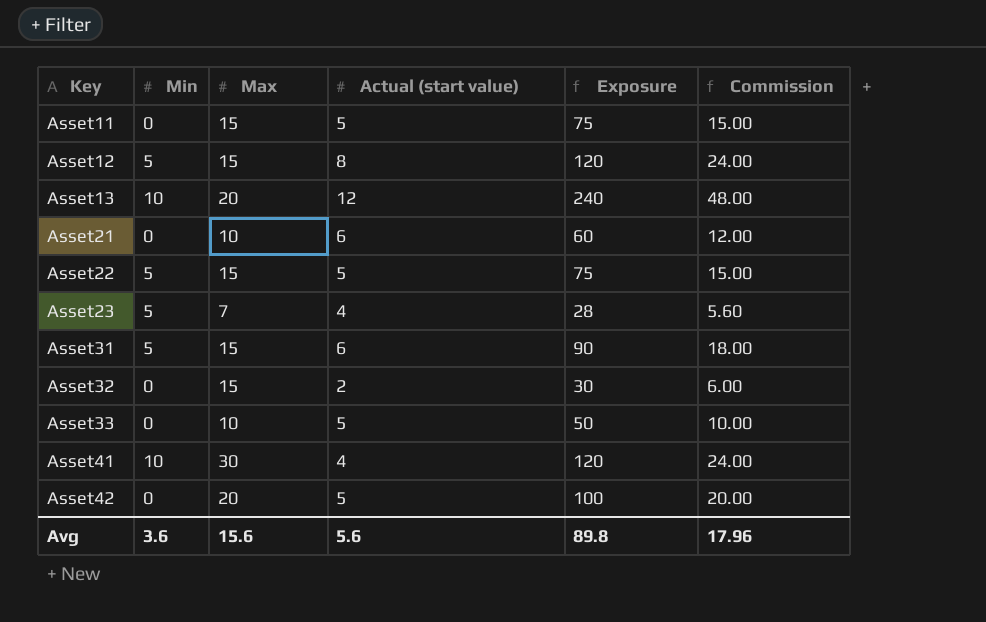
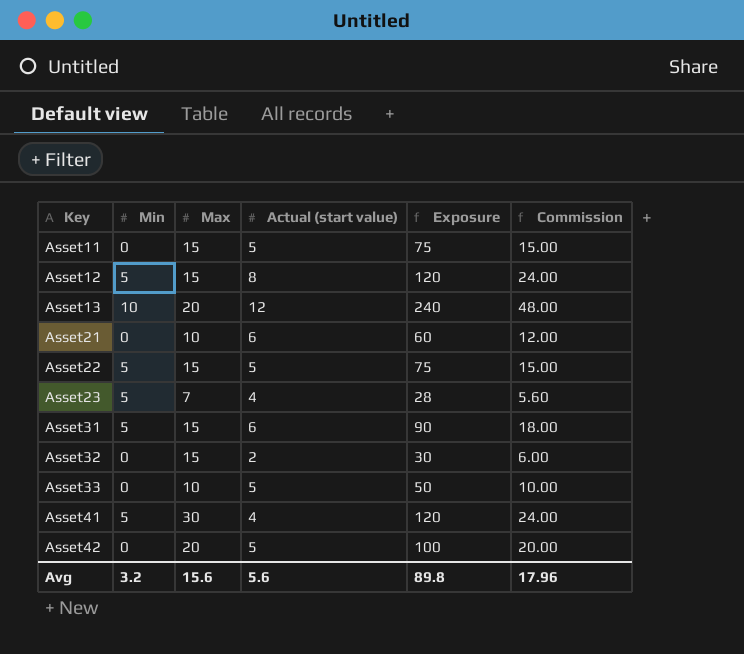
Asset41 | Min: 10 -> 5
Avg | Min: 3.6 -> 3.2

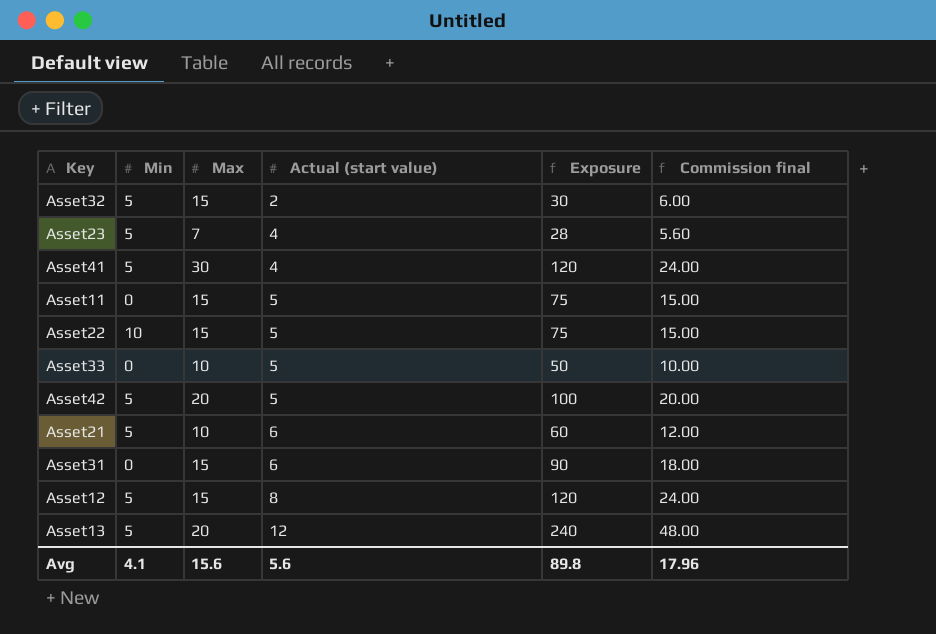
row order: Key ascending -> Actual (start value) ascending
column name: Commission -> Commission final
Asset32 | Min: 0 -> 5
Asset22 | Min: 5 -> 10
Asset42 | Min: 0 -> 5
Asset21 | Min: 0 -> 5
Asset31 | Min: 5 -> 0
Asset13 | Min: 10 -> 5
Avg | Min: 3.2 -> 4.1

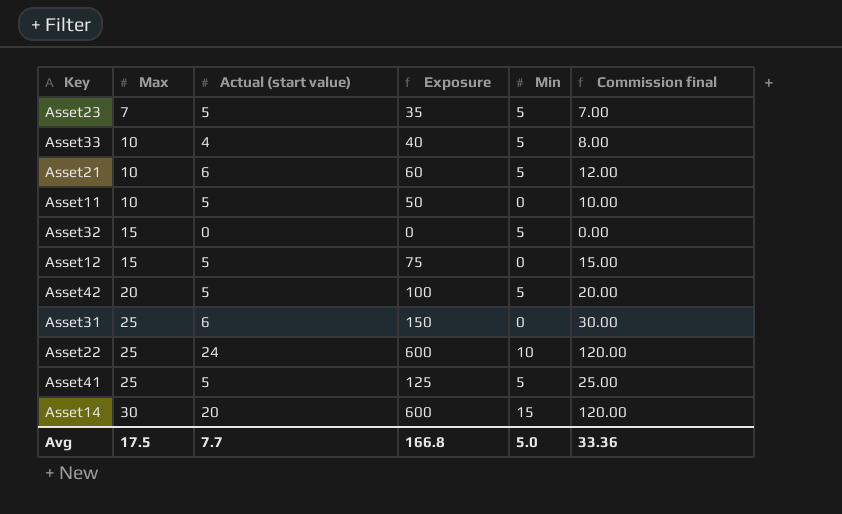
row order: Actual (start value) ascending -> Max ascending
column Min | position: 2 -> 5
row Asset13: 5 | 20 | 12 | 240 | 48.00 -> none
Asset23 | Actual (start value): 4 -> 5
Asset23 | Exposure: 28 -> 35
Asset23 | Commission final: 5.60 -> 7.00
Asset33 | Actual (start value): 5 -> 4
Asset33 | Exposure: 50 -> 40
Asset33 | Min: 0 -> 5
Asset33 | Commission final: 10.00 -> 8.00
Asset11 | Max: 15 -> 10
Asset11 | Exposure: 75 -> 50
Asset11 | Commission final: 15.00 -> 10.00
Asset32 | Actual (start value): 2 -> 0
Asset32 | Exposure: 30 -> 0
Asset32 | Commission final: 6.00 -> 0.00
Asset12 | Actual (start value): 8 -> 5
Asset12 | Exposure: 120 -> 75
Asset12 | Min: 5 -> 0
Asset12 | Commission final: 24.00 -> 15.00
Asset31 | Max: 15 -> 25
Asset31 | Exposure: 90 -> 150
Asset31 | Commission final: 18.00 -> 30.00
Asset22 | Max: 15 -> 25
Asset22 | Actual (start value): 5 -> 24
Asset22 | Exposure: 75 -> 600
Asset22 | Commission final: 15.00 -> 120.00
Asset41 | Max: 30 -> 25
Asset41 | Actual (start value): 4 -> 5
Asset41 | Exposure: 120 -> 125
Asset41 | Commission final: 24.00 -> 25.00
row Asset14: none -> 30 | 20 | 600 | 15 | 120.00
Avg | Max: 15.6 -> 17.5
Avg | Actual (start value): 5.6 -> 7.7
Avg | Exposure: 89.8 -> 166.8
Avg | Min: 4.1 -> 5.0
Avg | Commission final: 17.96 -> 33.36

